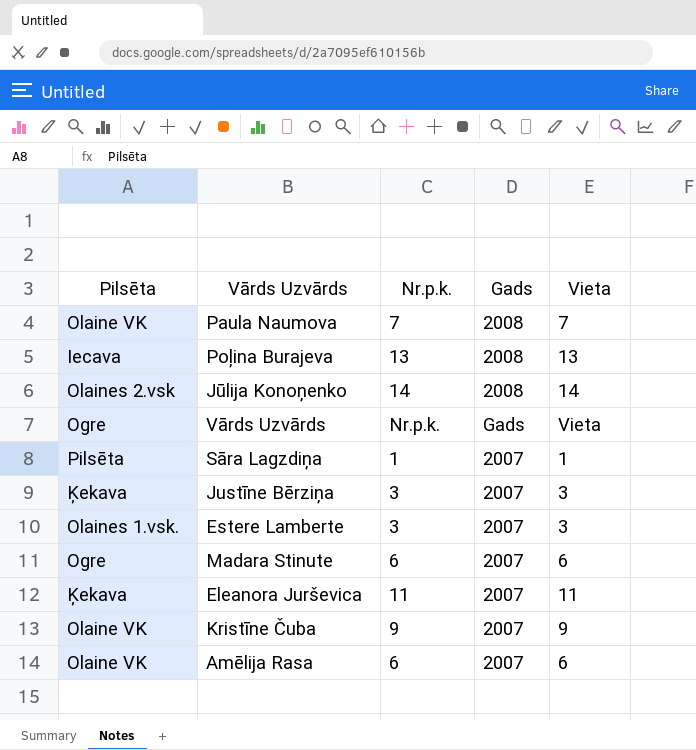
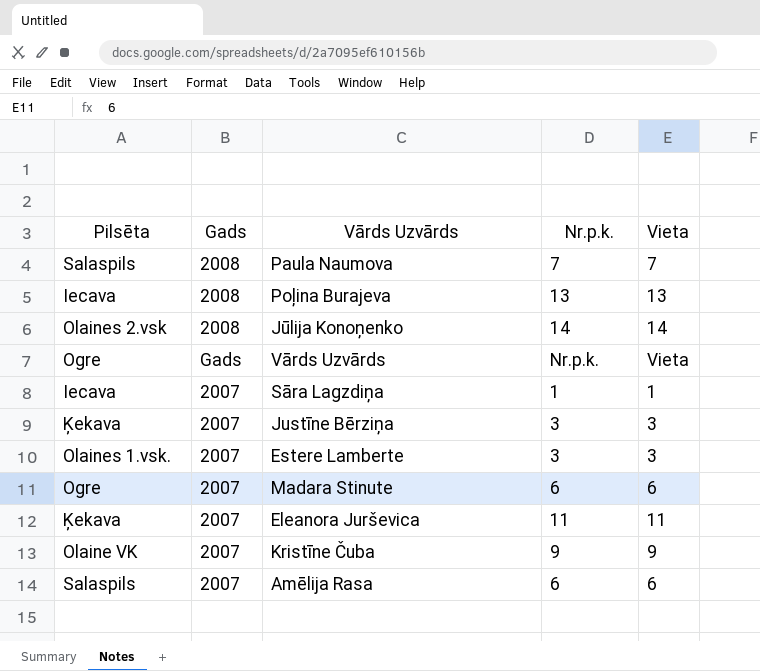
column Gads | position: 4 -> 2
Paula Naumova | Pilsēta: Olaine VK -> Salaspils
Sāra Lagzdiņa | Pilsēta: Pilsēta -> Iecava
Amēlija Rasa | Pilsēta: Olaine VK -> Salaspils

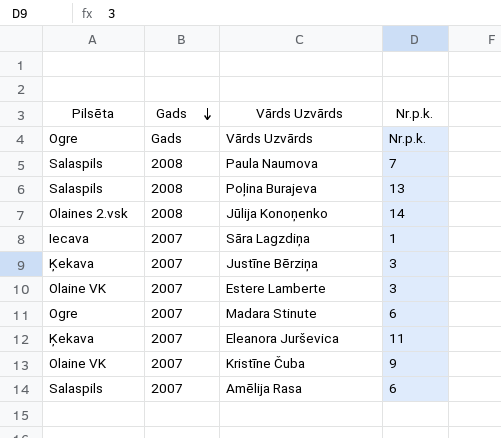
row order: none -> Gads descending
column Vieta | position: 5 -> none
Poļina Burajeva | Pilsēta: Iecava -> Salaspils
Estere Lamberte | Pilsēta: Olaines 1.vsk. -> Olaine VK

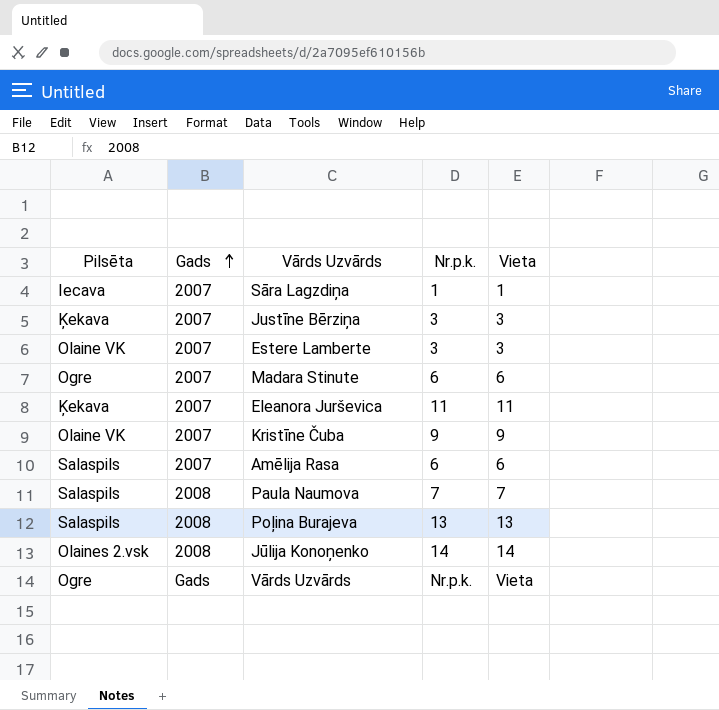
row order: Gads descending -> Gads ascending
column Vieta | position: none -> 5

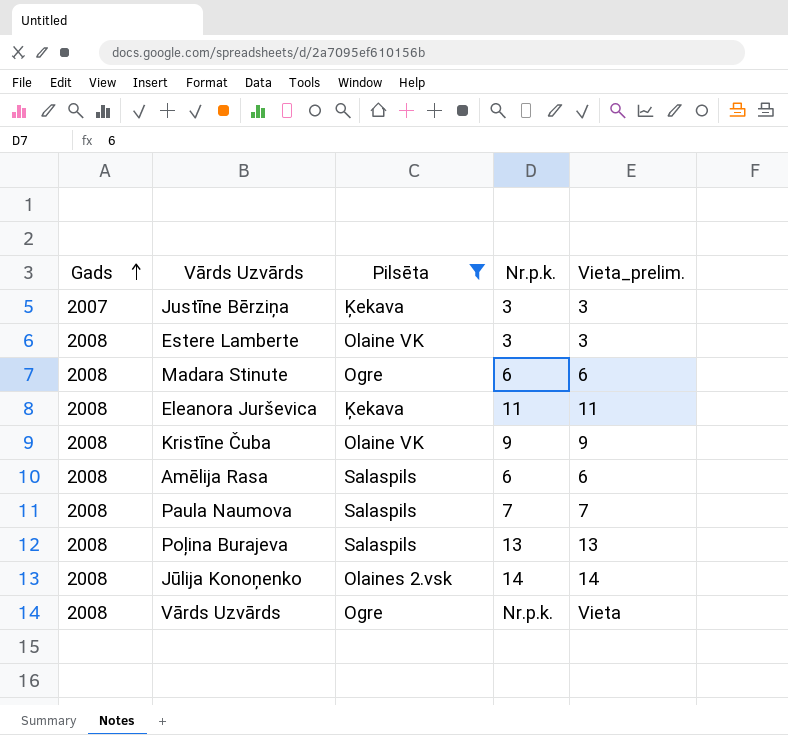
filter: none -> Pilsēta != Iecava
column Pilsēta | position: 1 -> 3
column name: Vieta -> Vieta_prelim.
Estere Lamberte | Gads: 2007 -> 2008
Madara Stinute | Gads: 2007 -> 2008
Eleanora Jurševica | Gads: 2007 -> 2008
Kristīne Čuba | Gads: 2007 -> 2008
Amēlija Rasa | Gads: 2007 -> 2008
Vārds Uzvārds | Gads: Gads -> 2008

